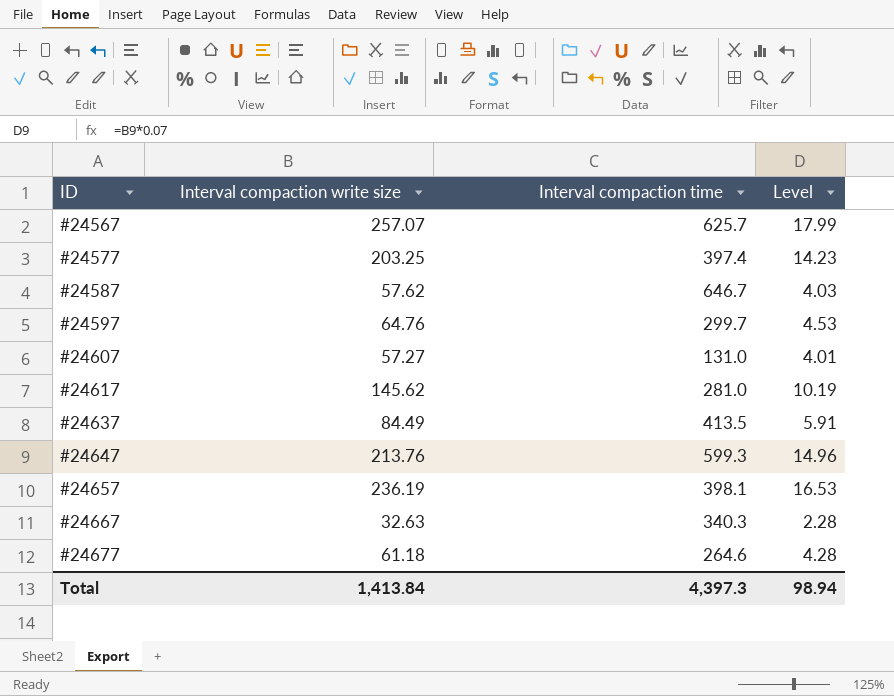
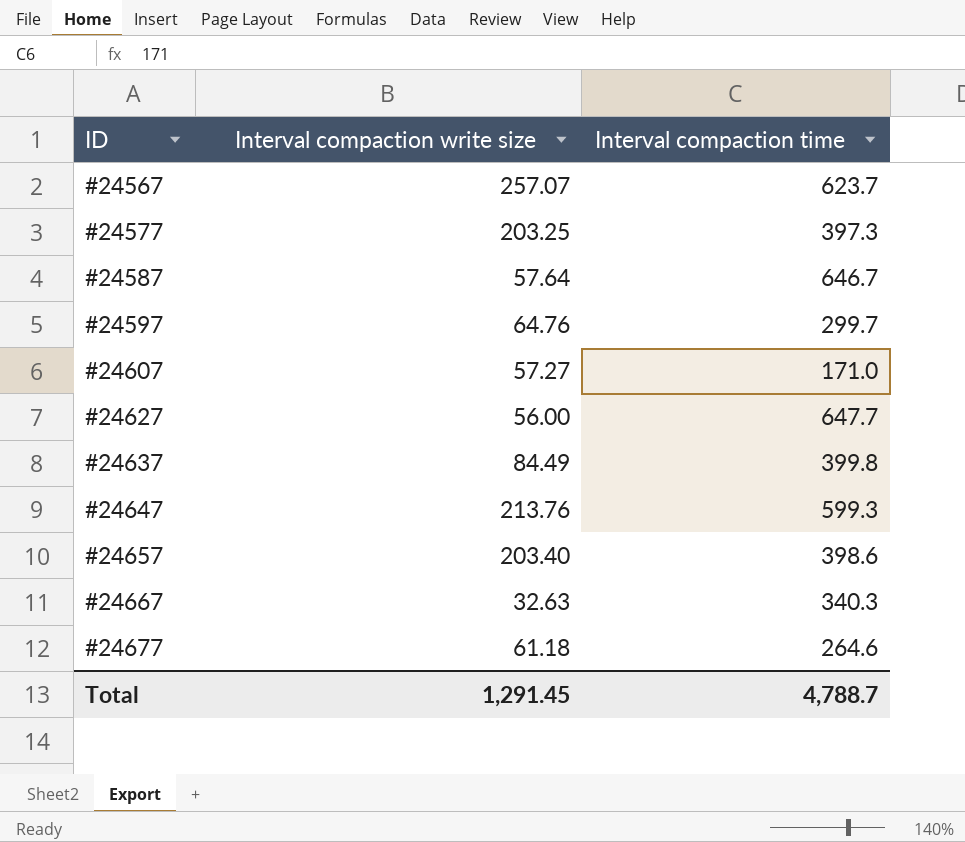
column Level | formula: [Interval compaction write size] * 0.07 -> none
row #24617: 145.62 | 281.0 | 10.19 -> none
#24567 | Interval compaction time: 625.7 -> 623.7
#24577 | Interval compaction time: 397.4 -> 397.3
#24587 | Interval compaction write size: 57.62 -> 57.64
#24607 | Interval compaction time: 131.0 -> 171.0
row #24627: none -> 56.00 | 647.7
#24637 | Interval compaction time: 413.5 -> 399.8
#24657 | Interval compaction write size: 236.19 -> 203.40
#24657 | Interval compaction time: 398.1 -> 398.6
Total | Interval compaction write size: 1,413.84 -> 1,291.45
Total | Interval compaction time: 4,397.3 -> 4,788.7

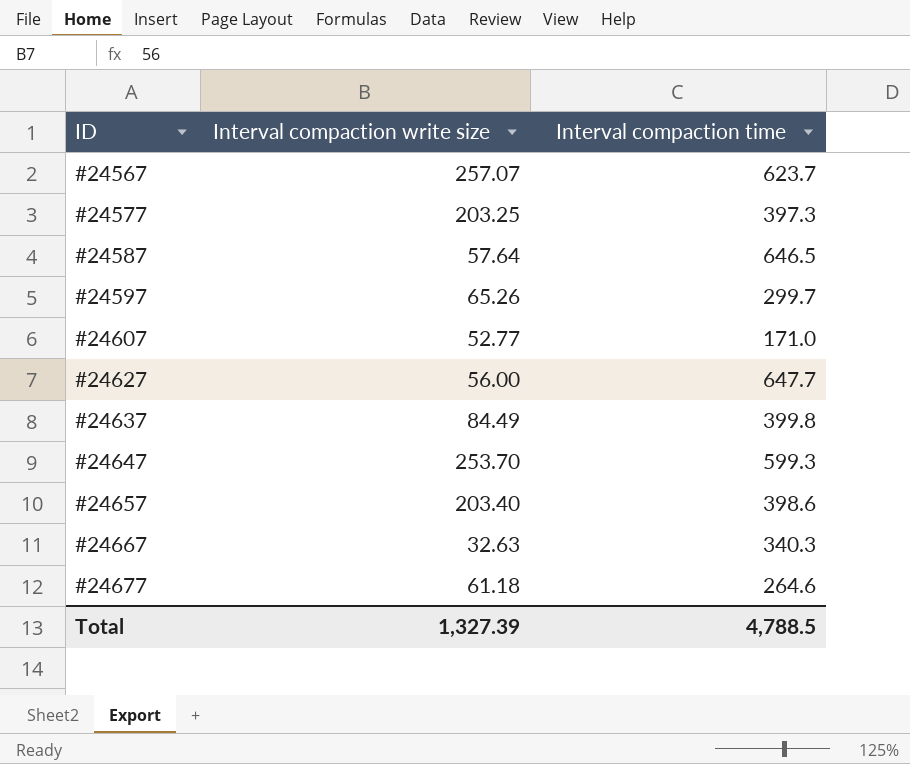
#24587 | Interval compaction time: 646.7 -> 646.5
#24597 | Interval compaction write size: 64.76 -> 65.26
#24607 | Interval compaction write size: 57.27 -> 52.77
#24647 | Interval compaction write size: 213.76 -> 253.70
Total | Interval compaction write size: 1,291.45 -> 1,327.39
Total | Interval compaction time: 4,788.7 -> 4,788.5

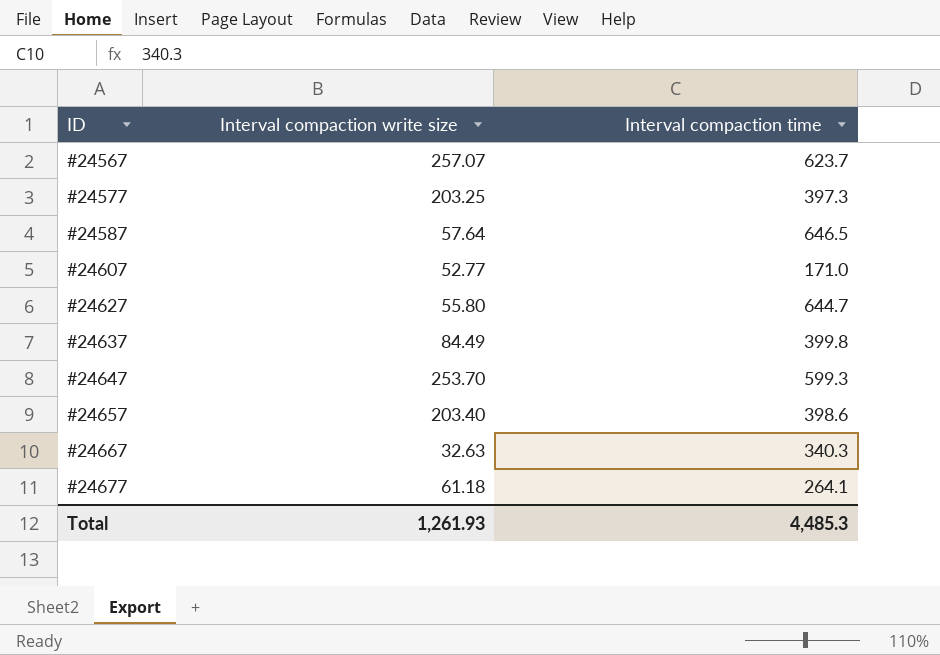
row #24597: 65.26 | 299.7 -> none
#24627 | Interval compaction write size: 56.00 -> 55.80
#24627 | Interval compaction time: 647.7 -> 644.7
#24677 | Interval compaction time: 264.6 -> 264.1
Total | Interval compaction write size: 1,327.39 -> 1,261.93
Total | Interval compaction time: 4,788.5 -> 4,485.3

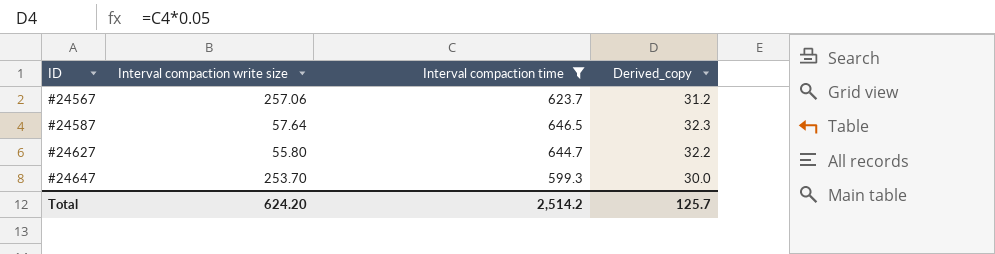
filter: none -> Interval compaction time >= 599.3
column Derived_copy | formula: none -> [Interval compaction time] * 0.05
#24567 | Interval compaction write size: 257.07 -> 257.06
Total | Interval compaction write size: 1,261.93 -> 624.20
Total | Interval compaction time: 4,485.3 -> 2,514.2

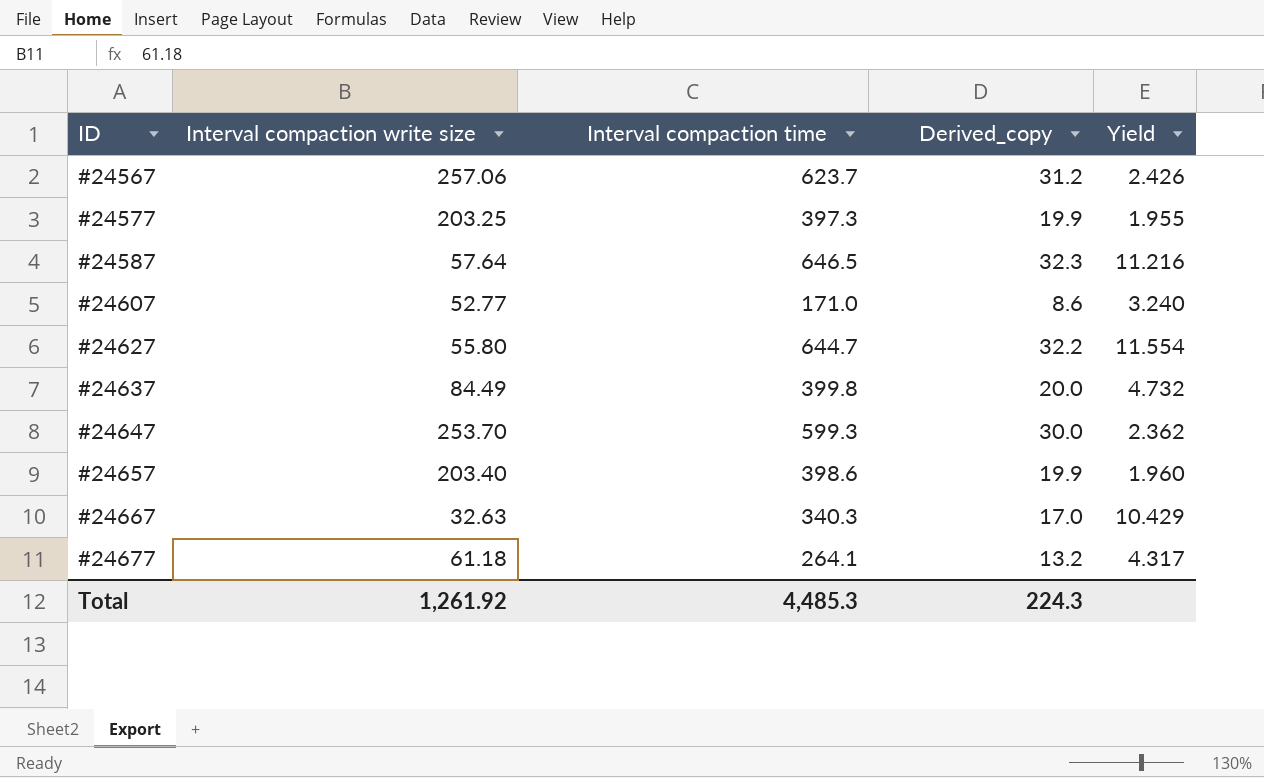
filter: Interval compaction time >= 599.3 -> none
column Yield | formula: none -> [Interval compaction time] / [Interval compaction write size]
Total | Interval compaction write size: 624.20 -> 1,261.92
Total | Interval compaction time: 2,514.2 -> 4,485.3
Total | Derived_copy: 125.7 -> 224.3

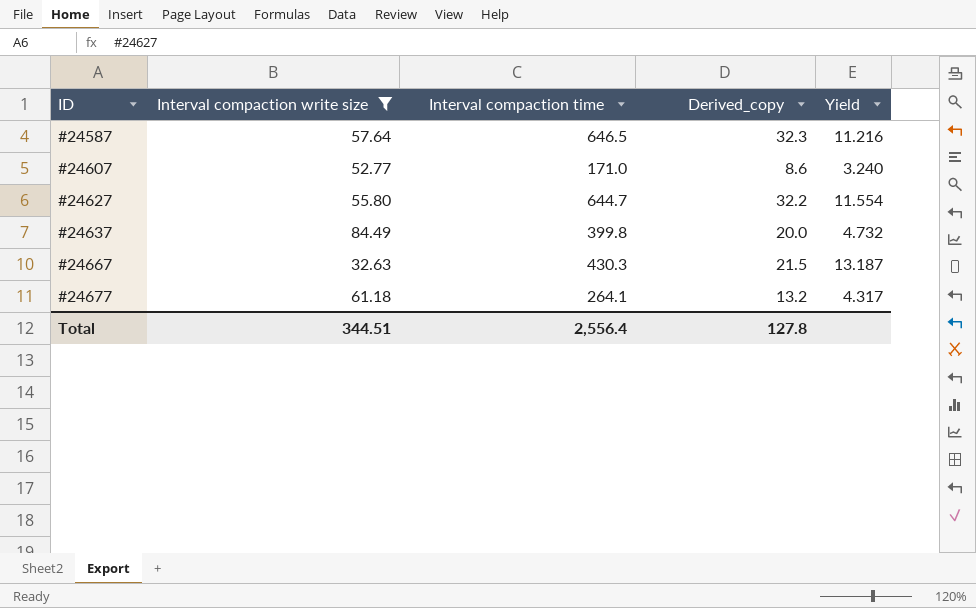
filter: none -> Interval compaction write size <= 84.49
#24667 | Interval compaction time: 340.3 -> 430.3
#24667 | Derived_copy: 17.0 -> 21.5
#24667 | Yield: 10.429 -> 13.187
Total | Interval compaction write size: 1,261.92 -> 344.51
Total | Interval compaction time: 4,485.3 -> 2,556.4
Total | Derived_copy: 224.3 -> 127.8

